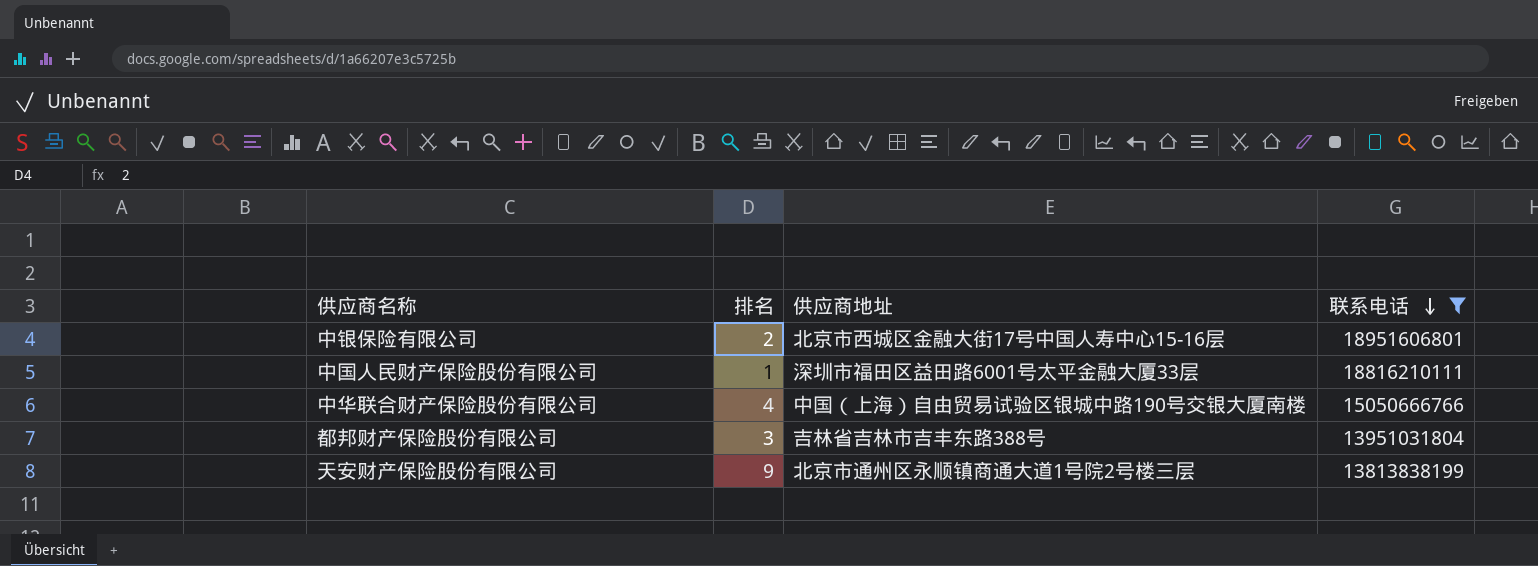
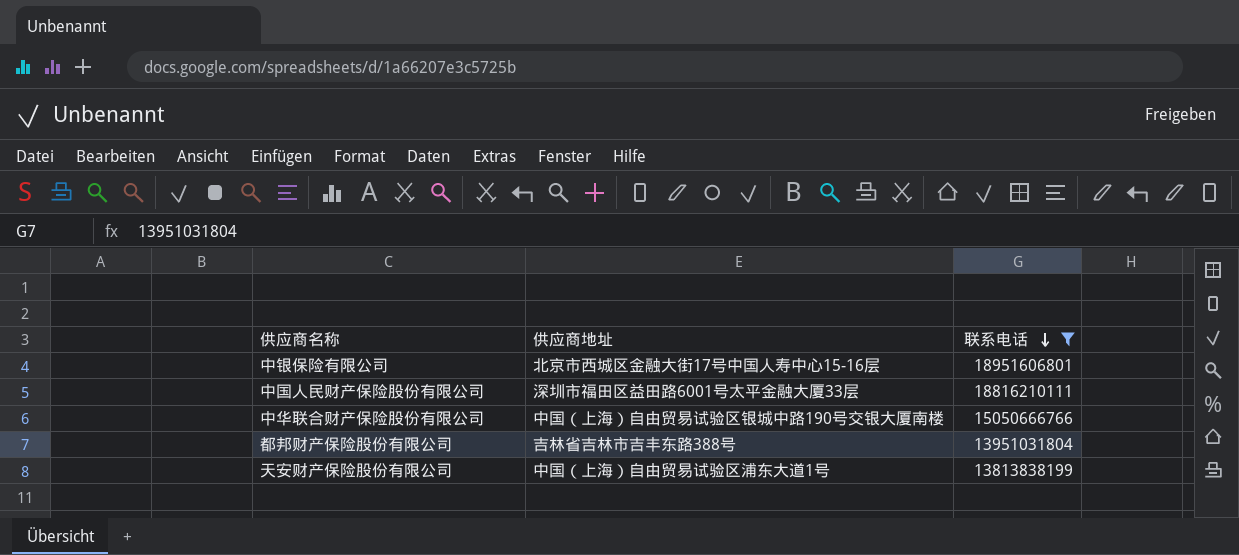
column 排名 | position: 2 -> none
天安财产保险股份有限公司 | 供应商地址: 北京市通州区永顺镇商通大道1号院2号楼三层 -> 中国（上海）自由贸易试验区浦东大道1号

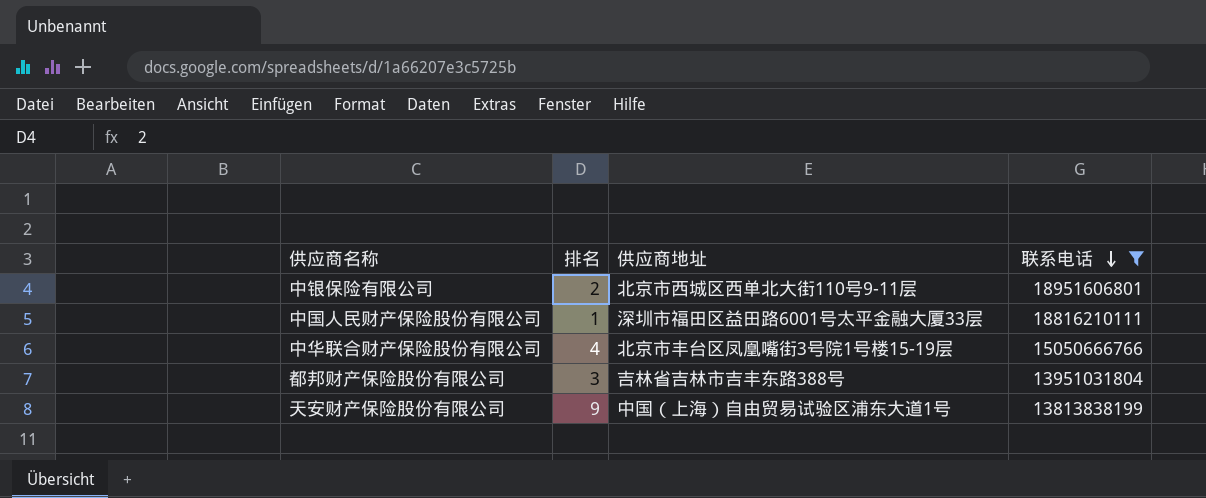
column 排名 | position: none -> 2
中银保险有限公司 | 供应商地址: 北京市西城区金融大街17号中国人寿中心15-16层 -> 北京市西城区西单北大街110号9-11层
中华联合财产保险股份有限公司 | 供应商地址: 中国（上海）自由贸易试验区银城中路190号交银大厦南楼 -> 北京市丰台区凤凰嘴街3号院1号楼15-19层

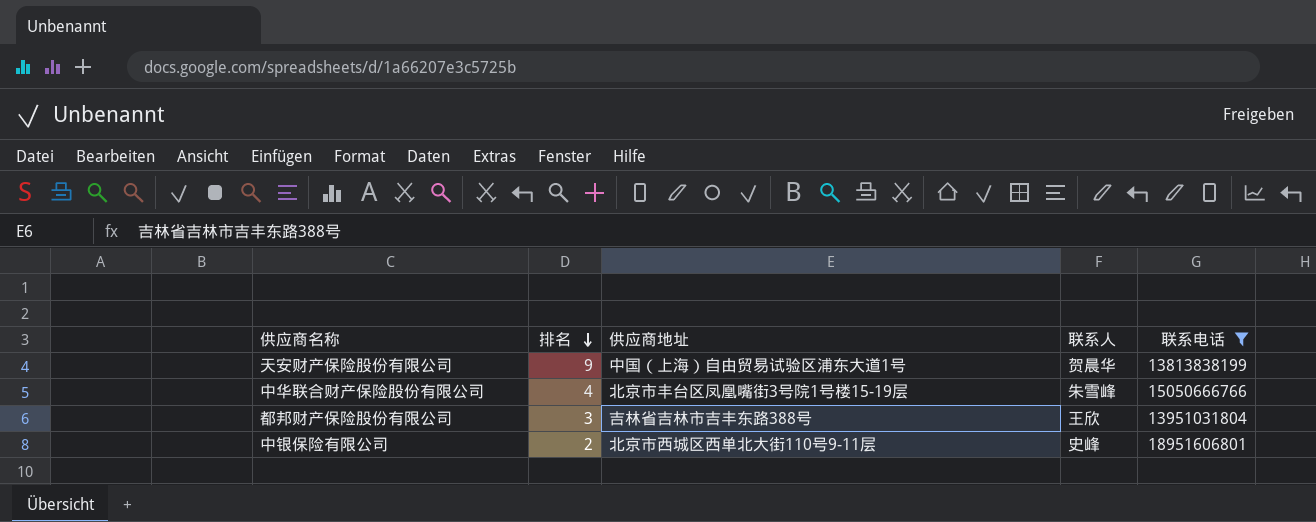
row order: 联系电话 descending -> 排名 descending
column 联系人 | position: none -> 4
row 中国人民财产保险股份有限公司: 1 | 深圳市福田区益田路6001号太平金融大厦33层 | 18816210111 -> none

